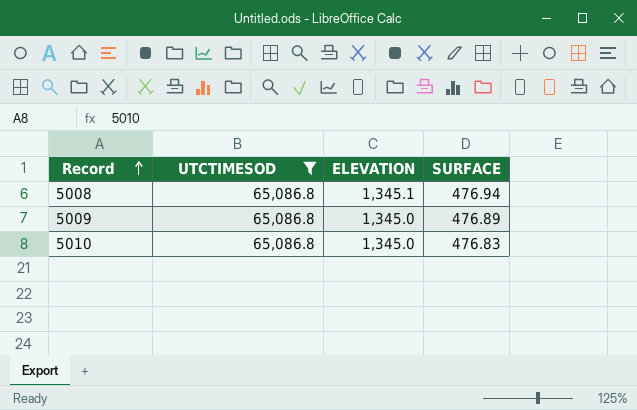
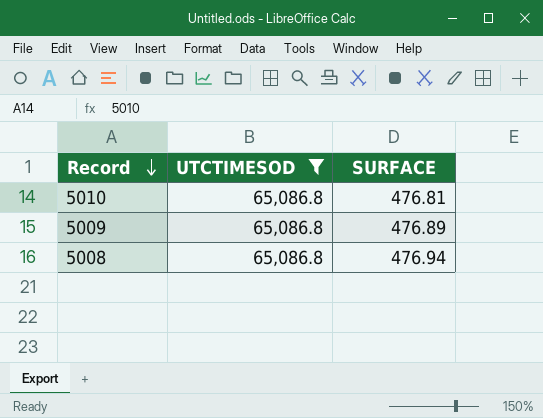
row order: Record ascending -> Record descending
column ELEVATION | position: 3 -> none
5010 | SURFACE: 476.83 -> 476.81

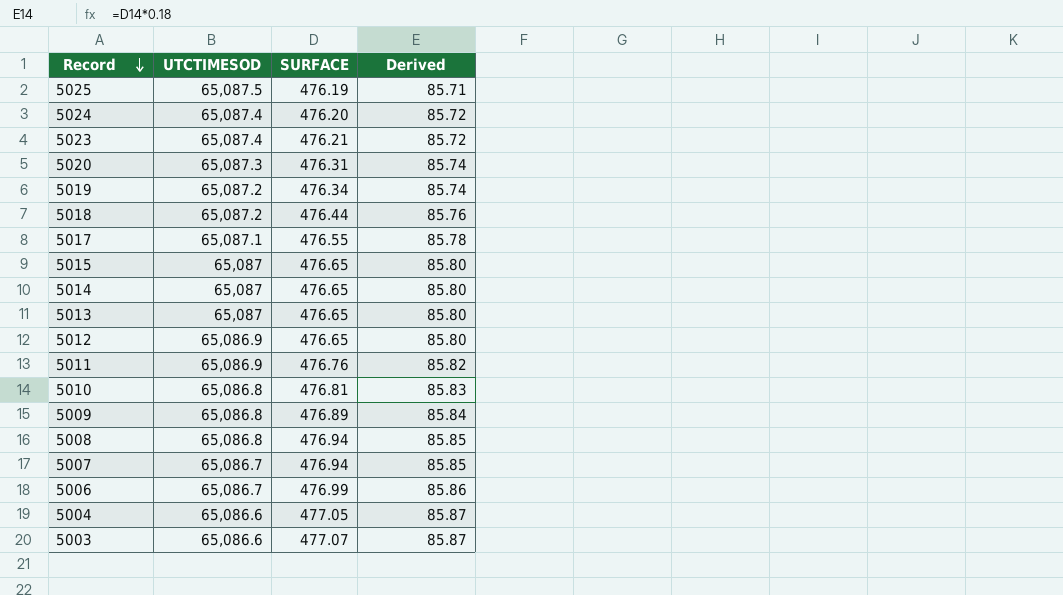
filter: UTCTIMESOD = 65,086.8 -> none
column Derived | formula: none -> [SURFACE] * 0.18

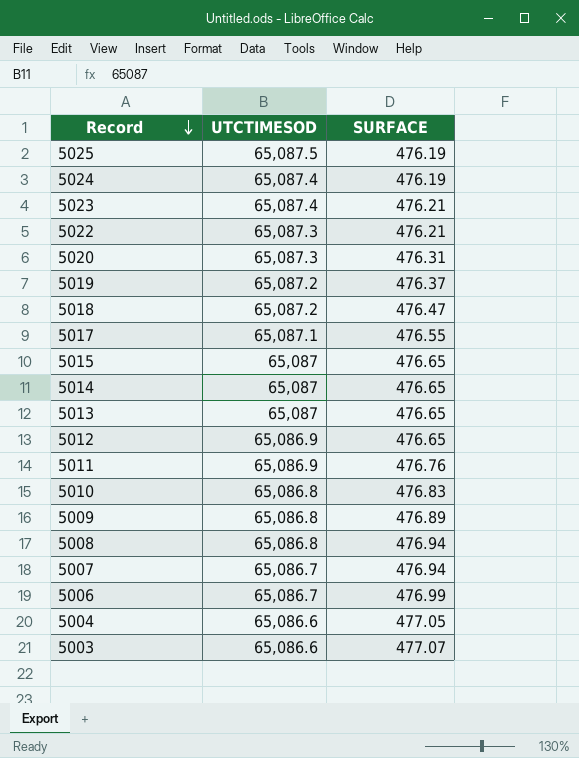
column Derived | formula: [SURFACE] * 0.18 -> none
5024 | SURFACE: 476.20 -> 476.19
row 5022: none -> 65,087.3 | 476.21
5019 | SURFACE: 476.34 -> 476.37
5018 | SURFACE: 476.44 -> 476.47
5010 | SURFACE: 476.81 -> 476.83

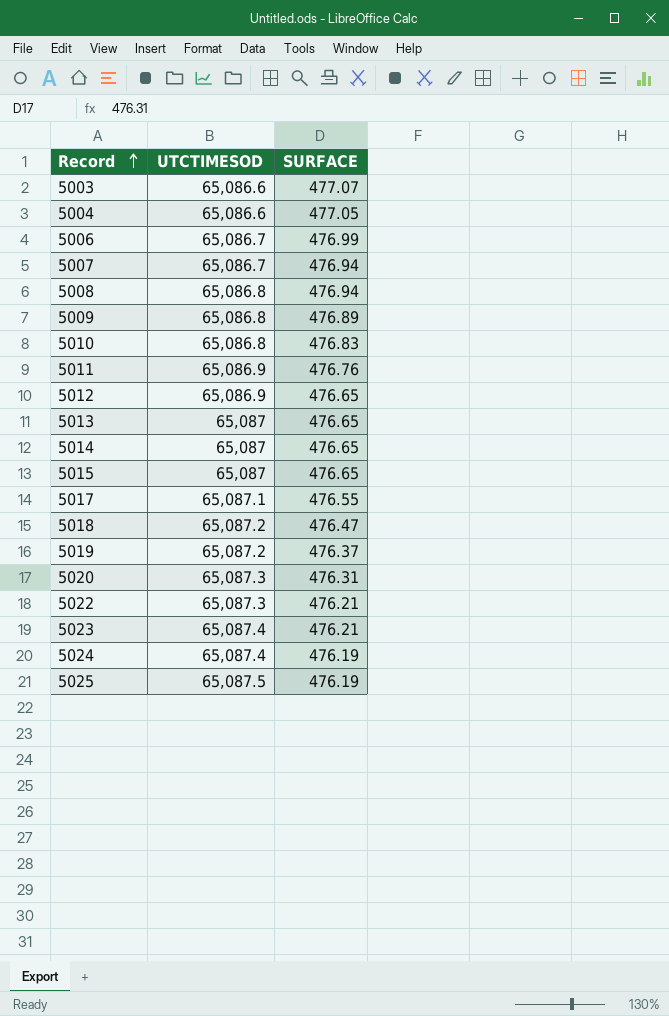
row order: Record descending -> Record ascending

